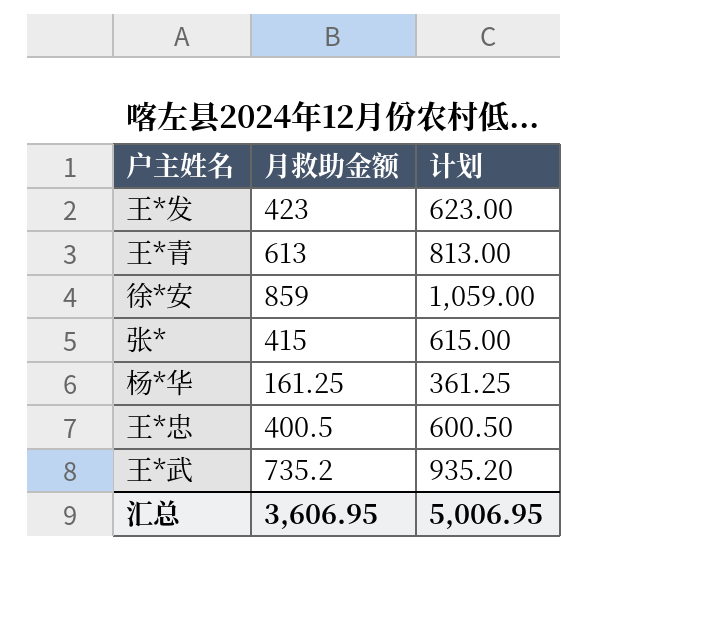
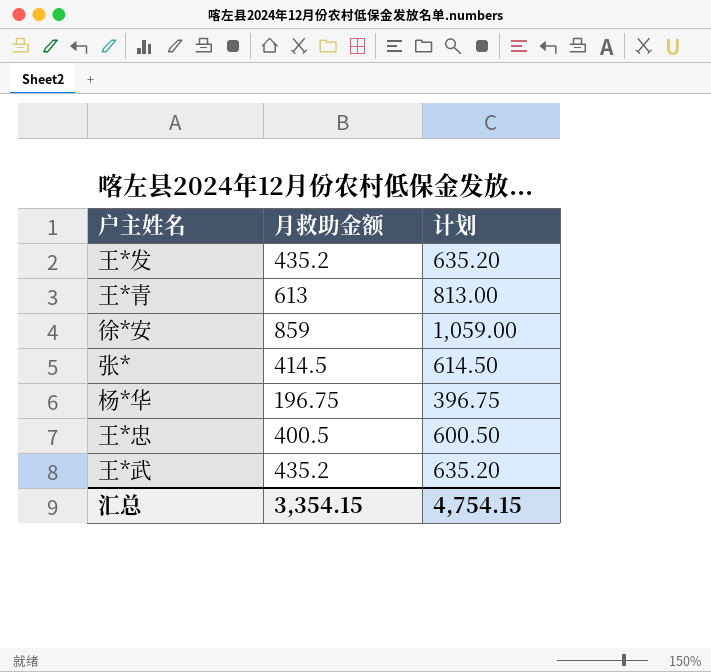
王*发 | 月救助金额: 423 -> 435.2
王*发 | 计划: 623.00 -> 635.20
张* | 月救助金额: 415 -> 414.5
张* | 计划: 615.00 -> 614.50
杨*华 | 月救助金额: 161.25 -> 196.75
杨*华 | 计划: 361.25 -> 396.75
王*武 | 月救助金额: 735.2 -> 435.2
王*武 | 计划: 935.20 -> 635.20
汇总 | 月救助金额: 3,606.95 -> 3,354.15
汇总 | 计划: 5,006.95 -> 4,754.15

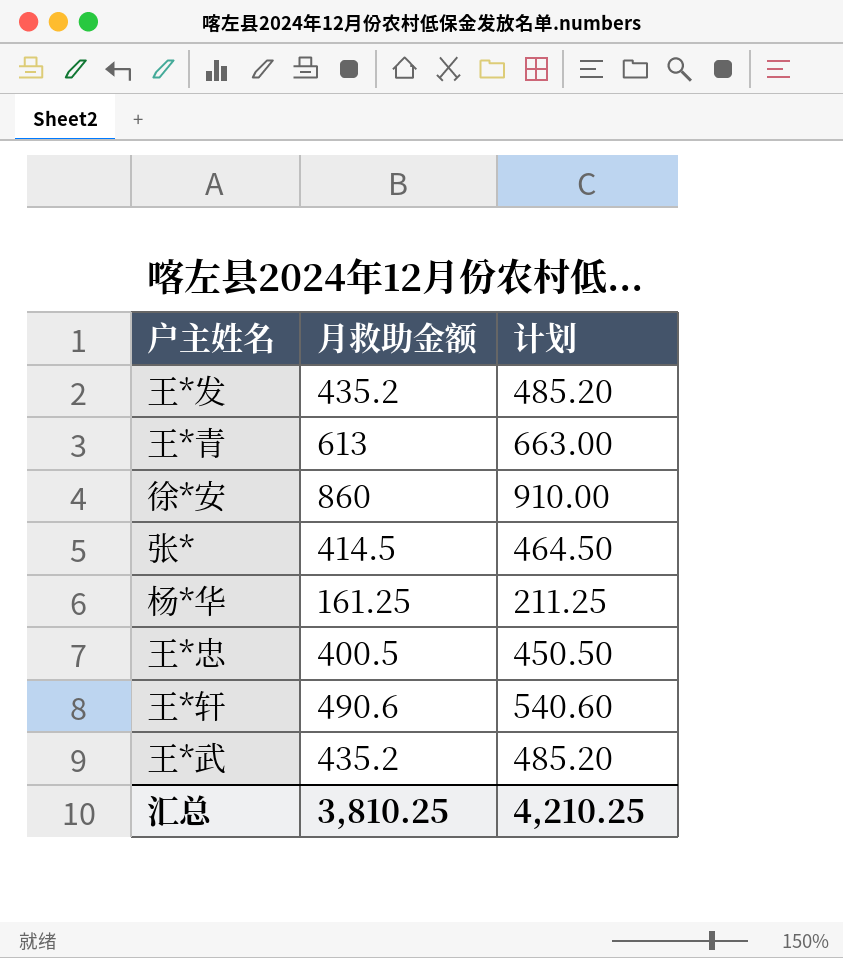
column 计划 | formula: [月救助金额] + 200 -> [月救助金额] + 50
徐*安 | 月救助金额: 859 -> 860
杨*华 | 月救助金额: 196.75 -> 161.25
row 王*轩: none -> 490.6 | 540.60
汇总 | 月救助金额: 3,354.15 -> 3,810.25
汇总 | 计划: 4,754.15 -> 4,210.25

